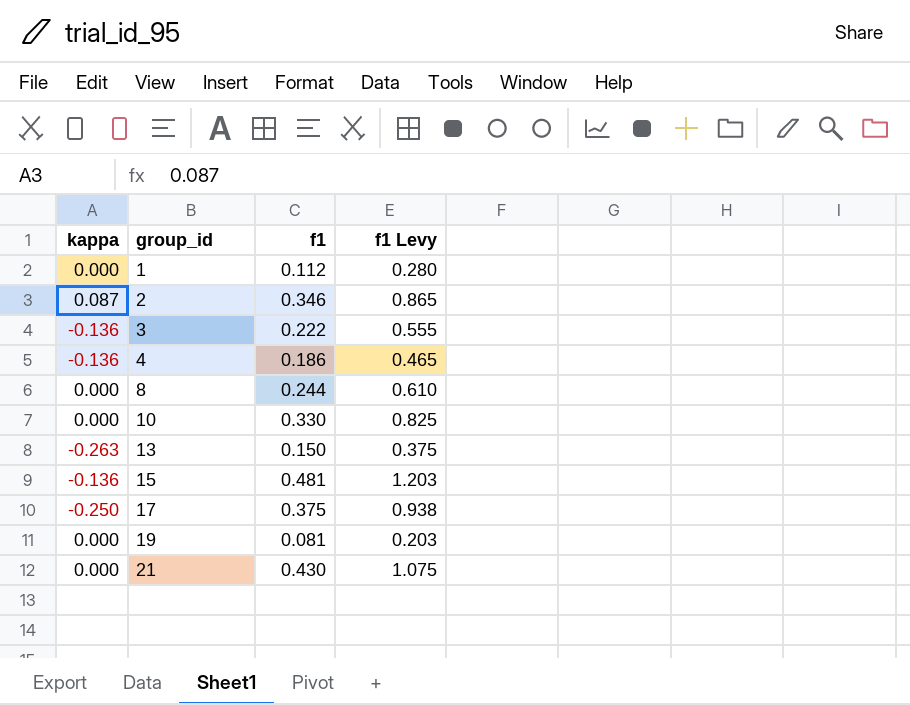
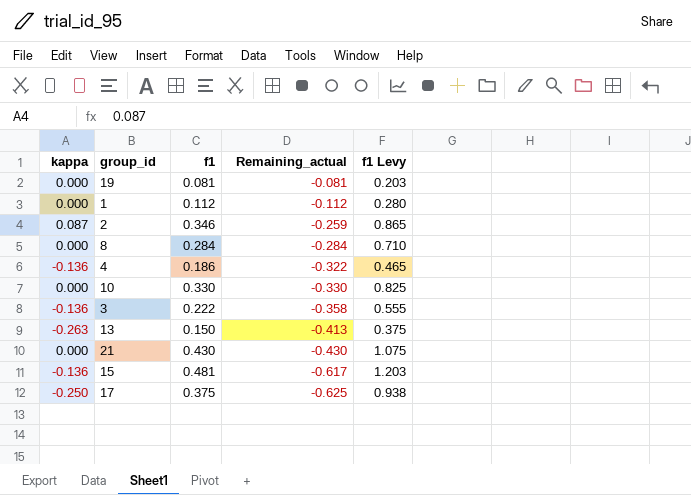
row order: group_id ascending -> Remaining_actual descending
column Remaining_actual | formula: none -> [kappa] - [f1]
8 | f1: 0.244 -> 0.284
8 | f1 Levy: 0.610 -> 0.710

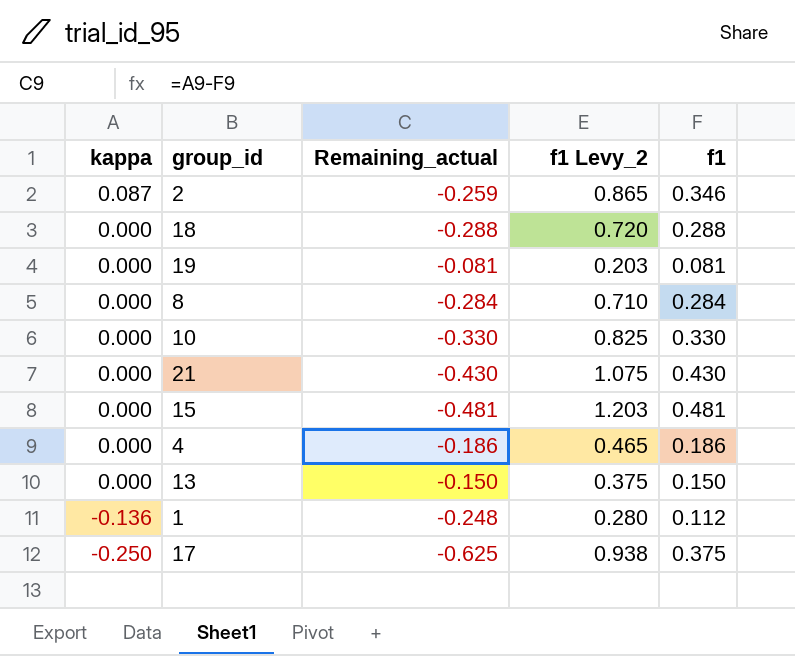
row order: Remaining_actual descending -> kappa descending
column name: f1 Levy -> f1 Levy_2
column f1 | position: 3 -> 5
row 3: -0.136 | 0.222 | -0.358 | 0.555 -> none
row 18: none -> 0.000 | -0.288 | 0.720 | 0.288
15 | kappa: -0.136 -> 0.000
15 | Remaining_actual: -0.617 -> -0.481
4 | kappa: -0.136 -> 0.000
4 | Remaining_actual: -0.322 -> -0.186
13 | kappa: -0.263 -> 0.000
13 | Remaining_actual: -0.413 -> -0.150
1 | kappa: 0.000 -> -0.136
1 | Remaining_actual: -0.112 -> -0.248

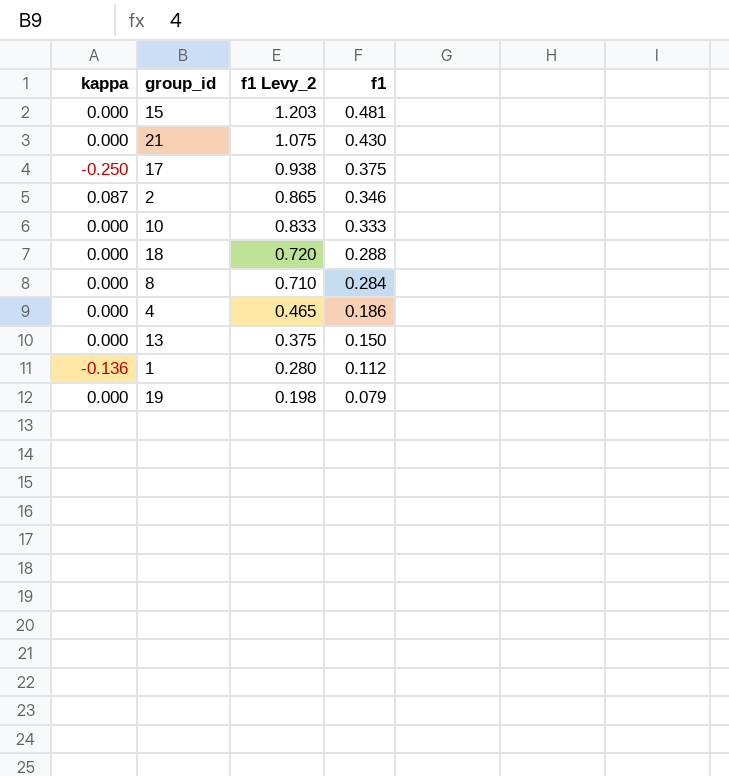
row order: kappa descending -> f1 Levy_2 descending
column Remaining_actual | formula: [kappa] - [f1] -> none
10 | f1 Levy_2: 0.825 -> 0.833
10 | f1: 0.330 -> 0.333
19 | f1 Levy_2: 0.203 -> 0.198
19 | f1: 0.081 -> 0.079

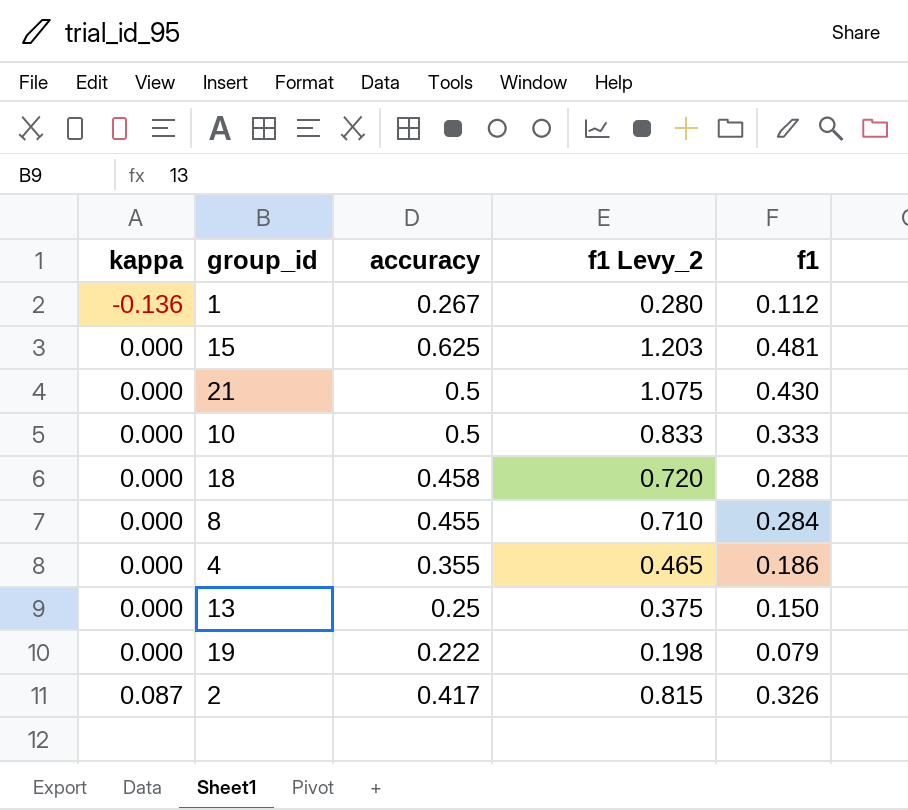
row order: f1 Levy_2 descending -> kappa ascending
column accuracy | position: none -> 3
row 17: -0.250 | 0.938 | 0.375 -> none
2 | f1 Levy_2: 0.865 -> 0.815
2 | f1: 0.346 -> 0.326

